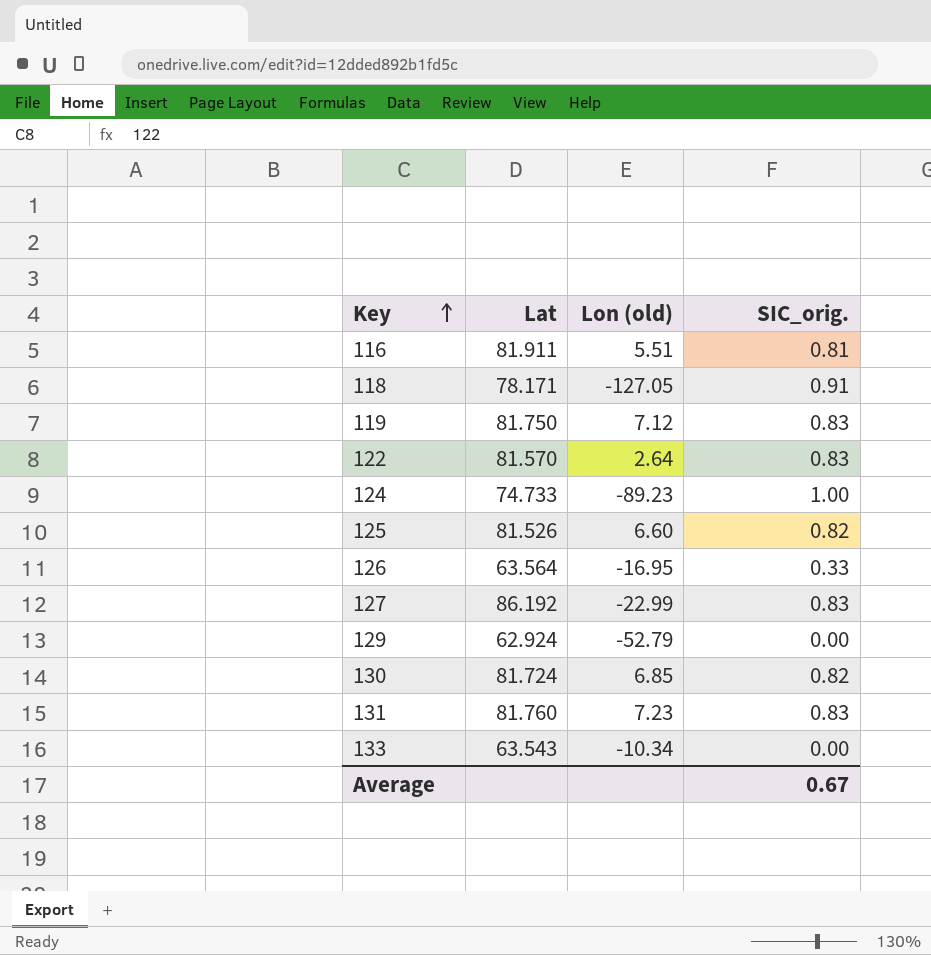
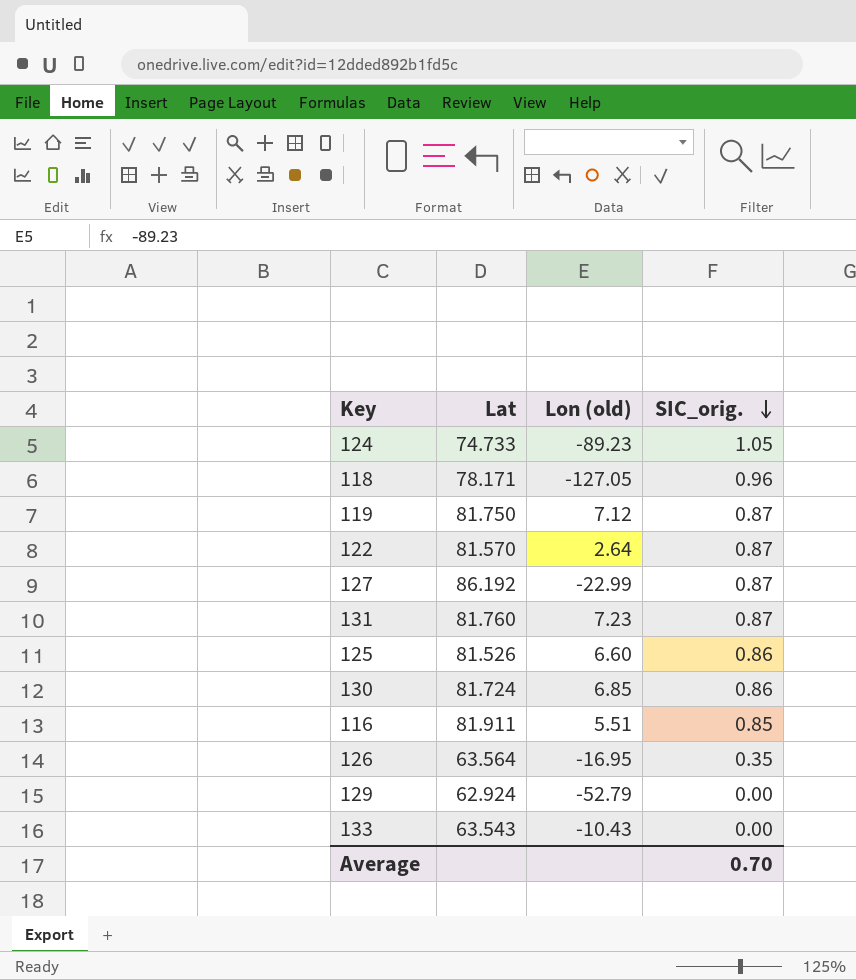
row order: Key ascending -> SIC_orig. descending
124 | SIC_orig.: 1.00 -> 1.05
118 | SIC_orig.: 0.91 -> 0.96
119 | SIC_orig.: 0.83 -> 0.87
122 | SIC_orig.: 0.83 -> 0.87
127 | SIC_orig.: 0.83 -> 0.87
131 | SIC_orig.: 0.83 -> 0.87
125 | SIC_orig.: 0.82 -> 0.86
130 | SIC_orig.: 0.82 -> 0.86
116 | SIC_orig.: 0.81 -> 0.85
126 | SIC_orig.: 0.33 -> 0.35
133 | Lon (old): -10.34 -> -10.43
Average | SIC_orig.: 0.67 -> 0.70

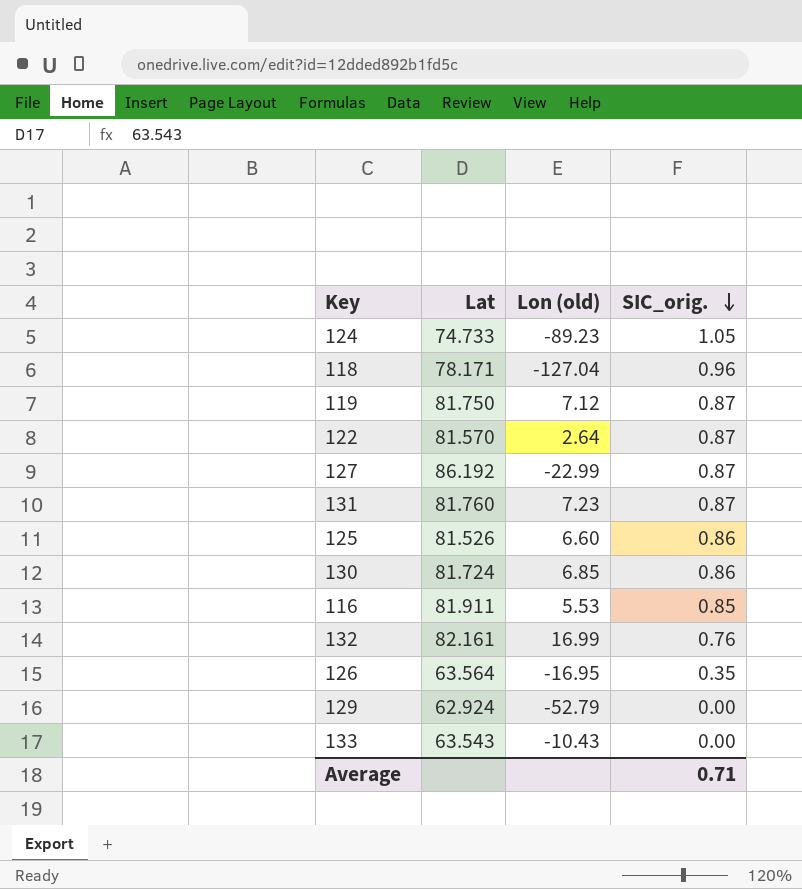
118 | Lon (old): -127.05 -> -127.04
116 | Lon (old): 5.51 -> 5.53
row 132: none -> 82.161 | 16.99 | 0.76
Average | SIC_orig.: 0.70 -> 0.71

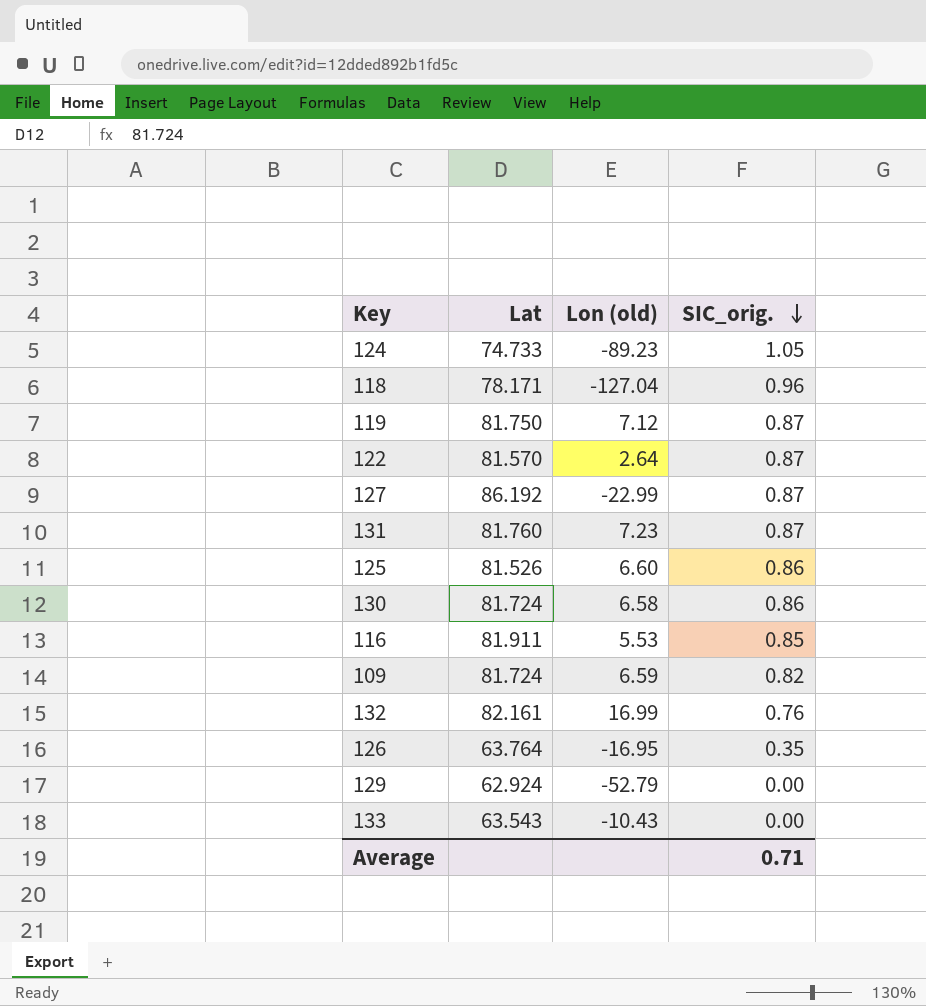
130 | Lon (old): 6.85 -> 6.58
row 109: none -> 81.724 | 6.59 | 0.82
126 | Lat: 63.564 -> 63.764

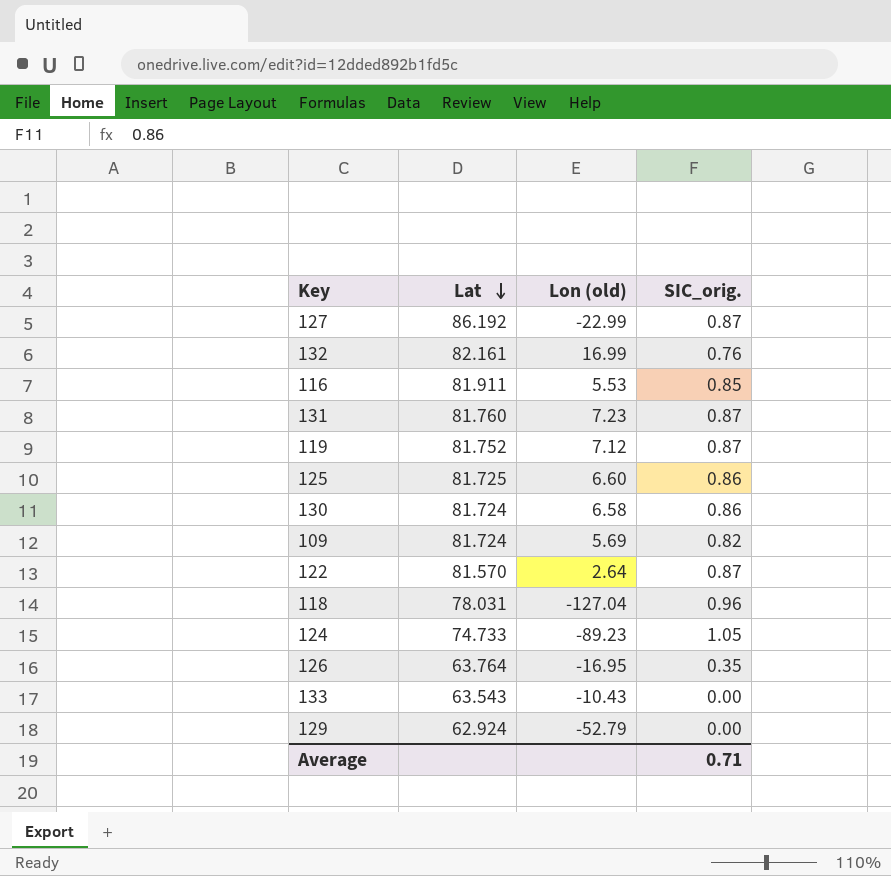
row order: SIC_orig. descending -> Lat descending
119 | Lat: 81.750 -> 81.752
125 | Lat: 81.526 -> 81.725
109 | Lon (old): 6.59 -> 5.69
118 | Lat: 78.171 -> 78.031

